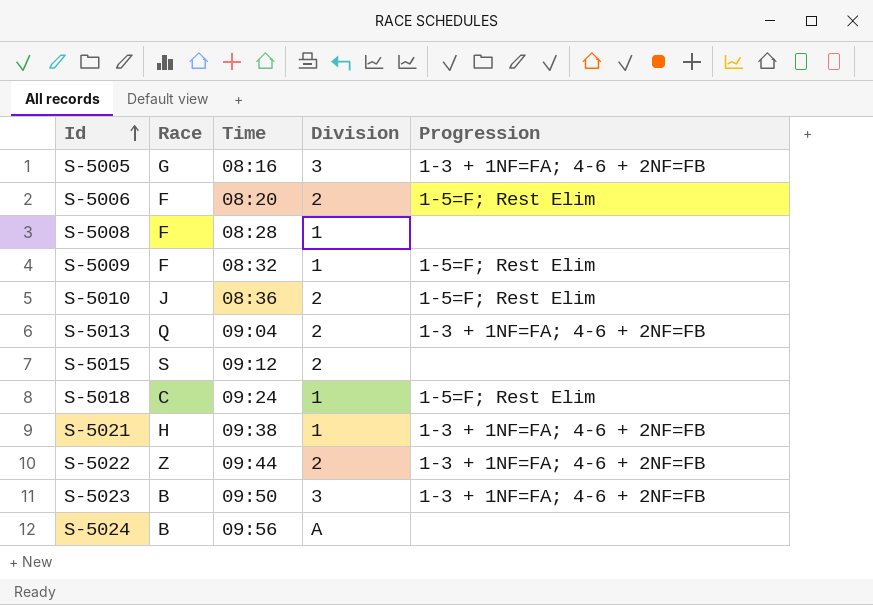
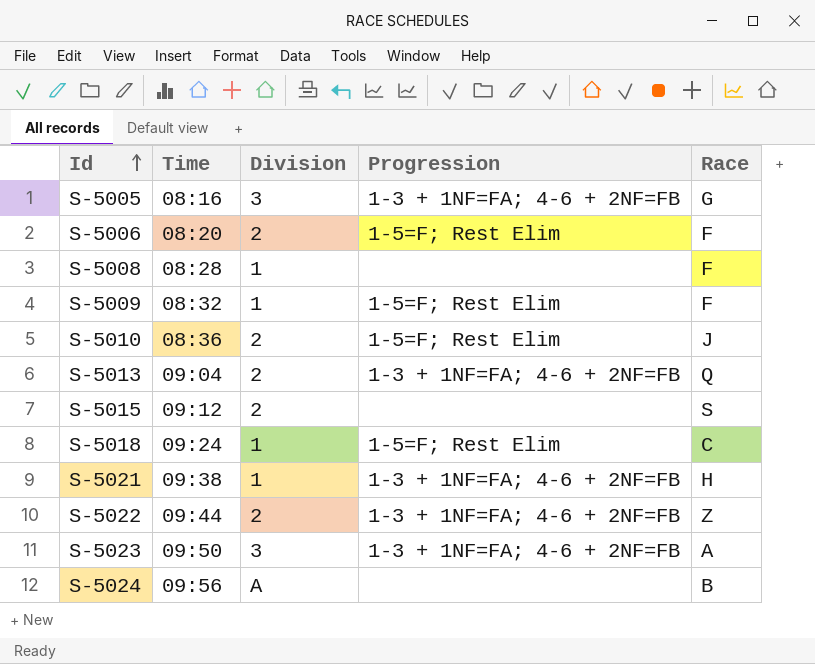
column Race | position: 2 -> 5
S-5023 | Race: B -> A

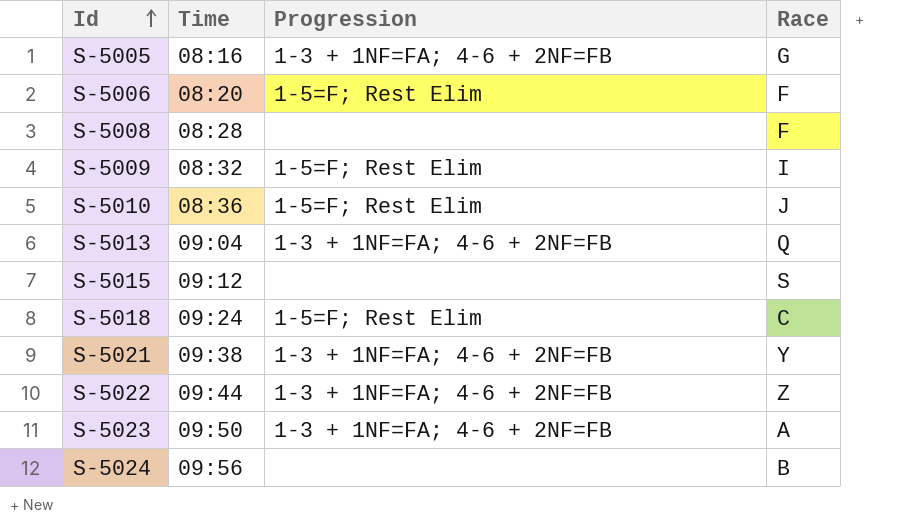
column Division | position: 3 -> none
S-5009 | Race: F -> I
S-5021 | Race: H -> Y

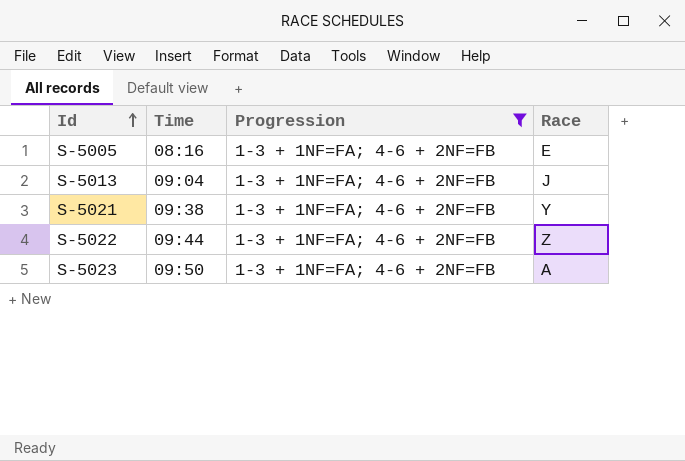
filter: none -> Progression = 1-3 + 1NF=FA; 4-6 + 2NF=FB
S-5005 | Race: G -> E
S-5013 | Race: Q -> J

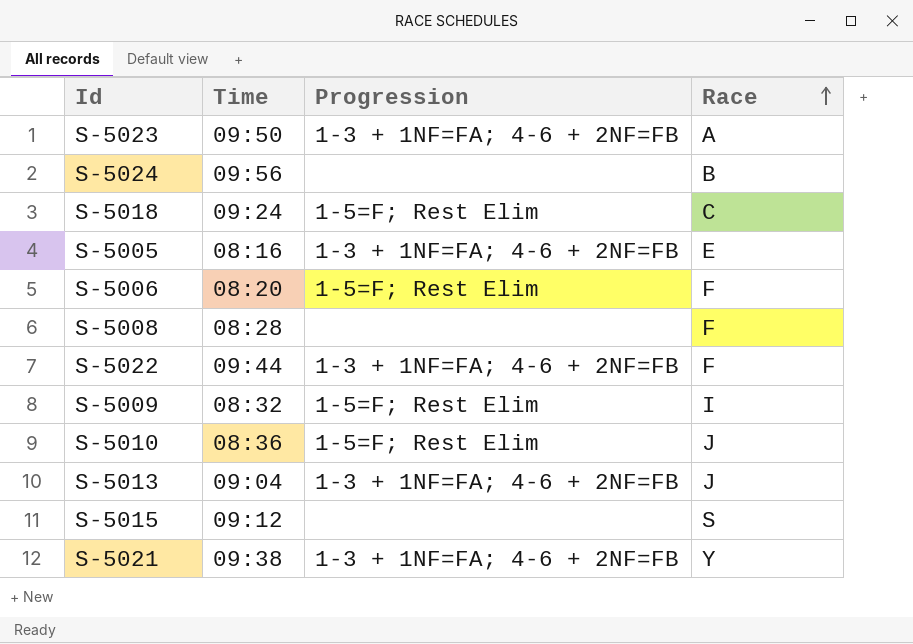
filter: Progression = 1-3 + 1NF=FA; 4-6 + 2NF=FB -> none
row order: Id ascending -> Race ascending
S-5022 | Race: Z -> F

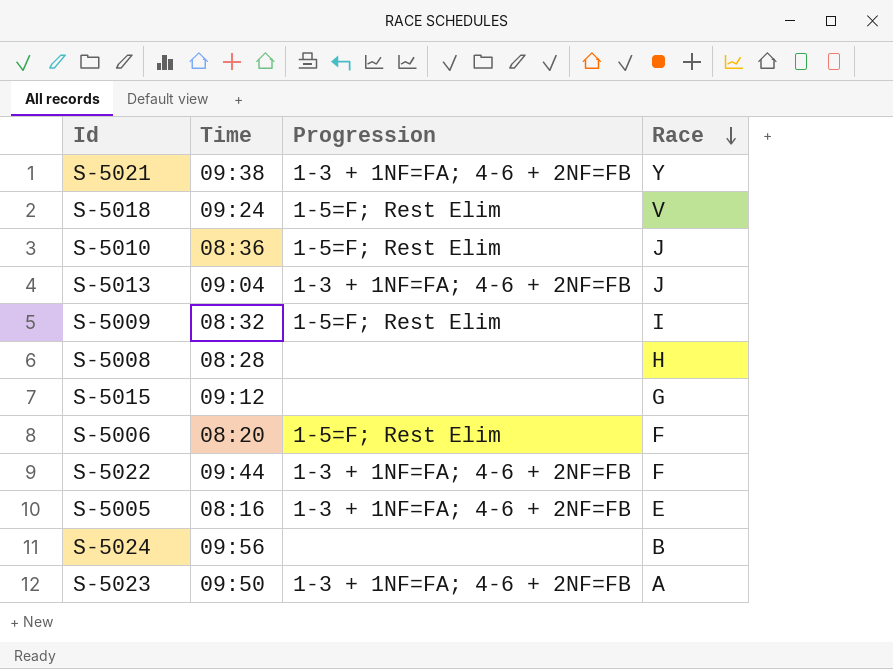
row order: Race ascending -> Race descending
S-5018 | Race: C -> V
S-5008 | Race: F -> H
S-5015 | Race: S -> G

